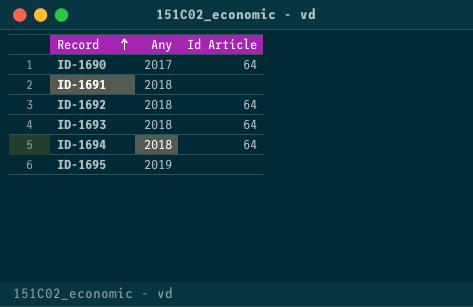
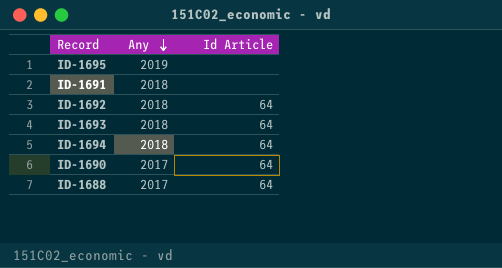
row order: Record ascending -> Any descending
row ID-1688: none -> 2017 | 64

